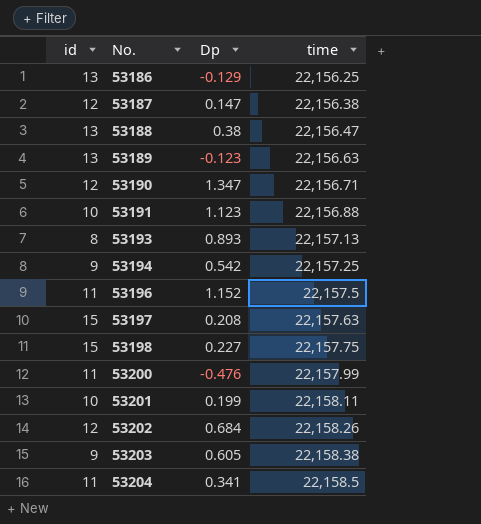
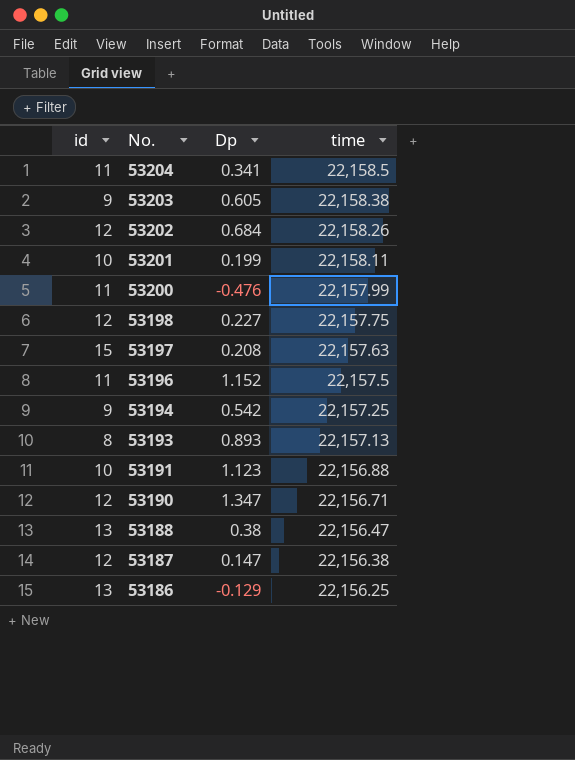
row order: No. ascending -> No. descending
row 53189: 13 | -0.123 | 22,156.63 -> none
53198 | id: 15 -> 12

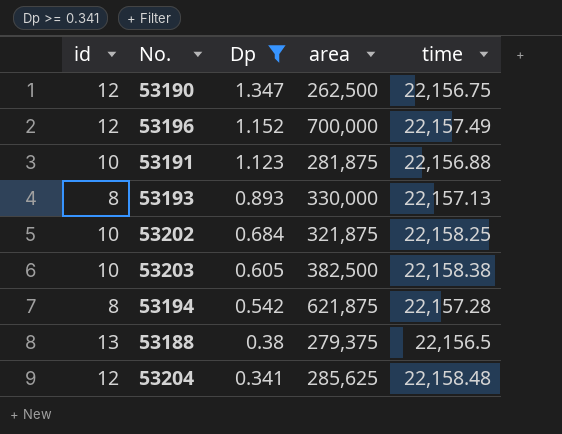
filter: none -> Dp >= 0.341
row order: No. descending -> Dp descending
column area | position: none -> 4
53190 | time: 22,156.71 -> 22,156.75
53196 | id: 11 -> 12
53196 | time: 22,157.5 -> 22,157.49
53202 | id: 12 -> 10
53202 | time: 22,158.26 -> 22,158.25
53203 | id: 9 -> 10
53194 | id: 9 -> 8
53194 | time: 22,157.25 -> 22,157.28
53188 | time: 22,156.47 -> 22,156.5
53204 | id: 11 -> 12
53204 | time: 22,158.5 -> 22,158.48

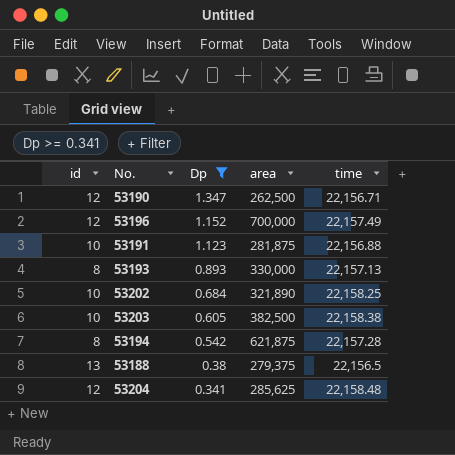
53190 | time: 22,156.75 -> 22,156.71
53202 | area: 321,875 -> 321,890

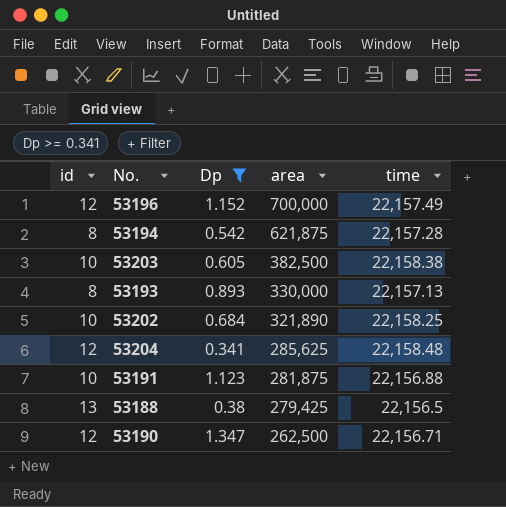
row order: Dp descending -> area descending
53188 | area: 279,375 -> 279,425

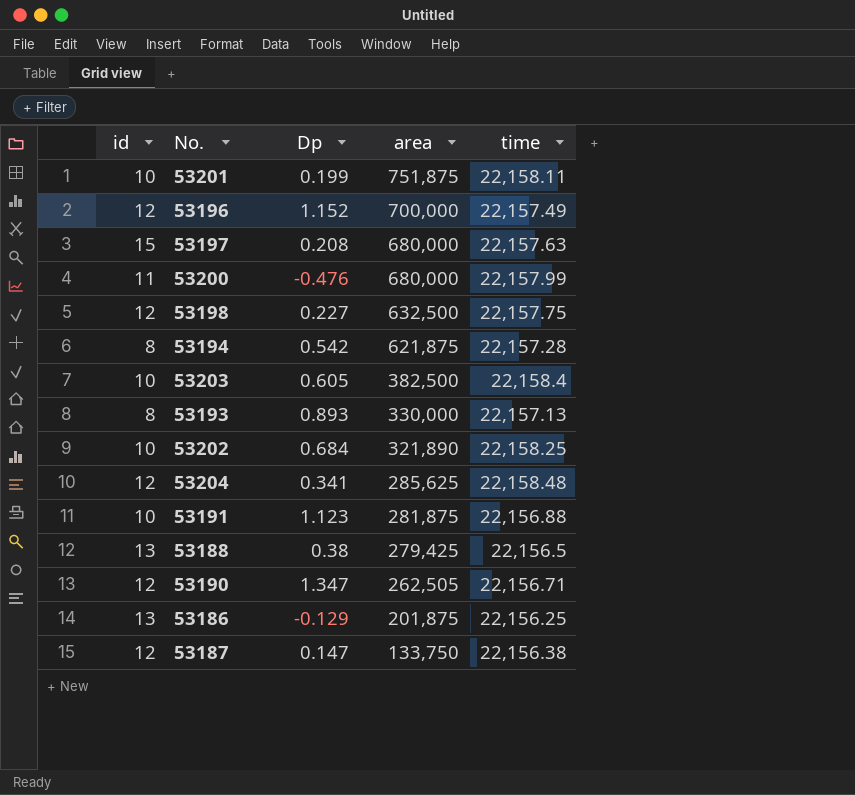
filter: Dp >= 0.341 -> none
53203 | time: 22,158.38 -> 22,158.4
53190 | area: 262,500 -> 262,505

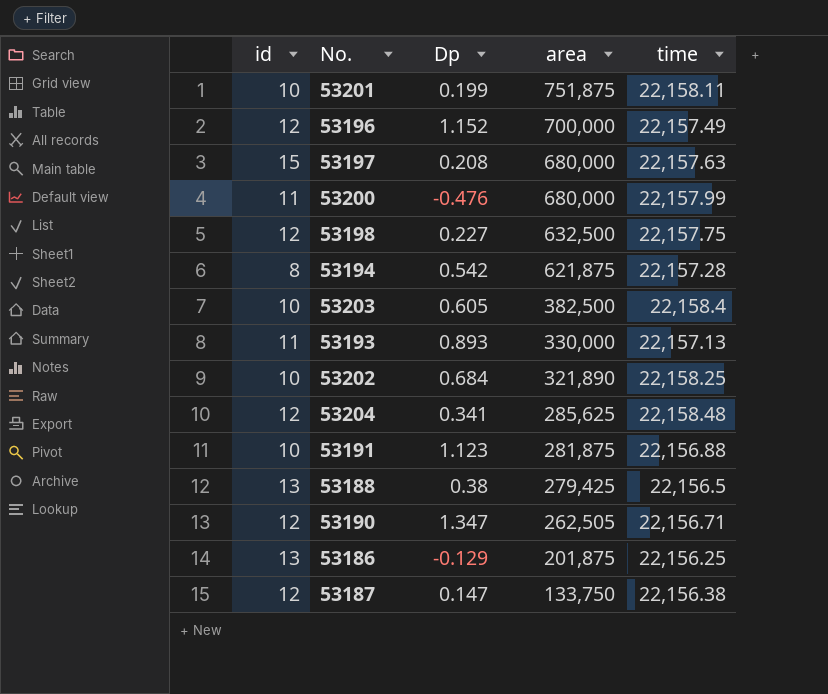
53193 | id: 8 -> 11

